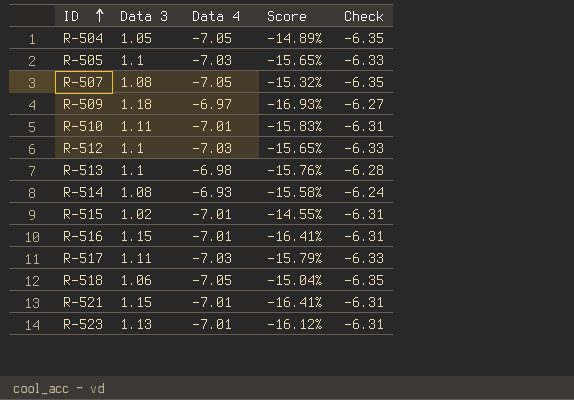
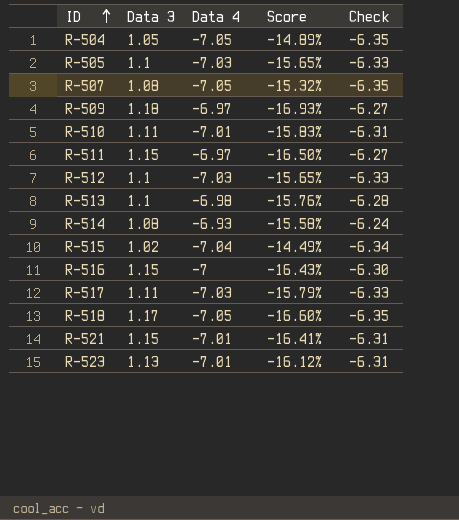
row R-511: none -> 1.15 | -6.97 | -16.50% | -6.27
R-515 | Data 4: -7.01 -> -7.04
R-515 | Score: -14.55% -> -14.49%
R-515 | Check: -6.31 -> -6.34
R-516 | Data 4: -7.01 -> -7
R-516 | Score: -16.41% -> -16.43%
R-516 | Check: -6.31 -> -6.30
R-518 | Data 3: 1.06 -> 1.17
R-518 | Score: -15.04% -> -16.60%

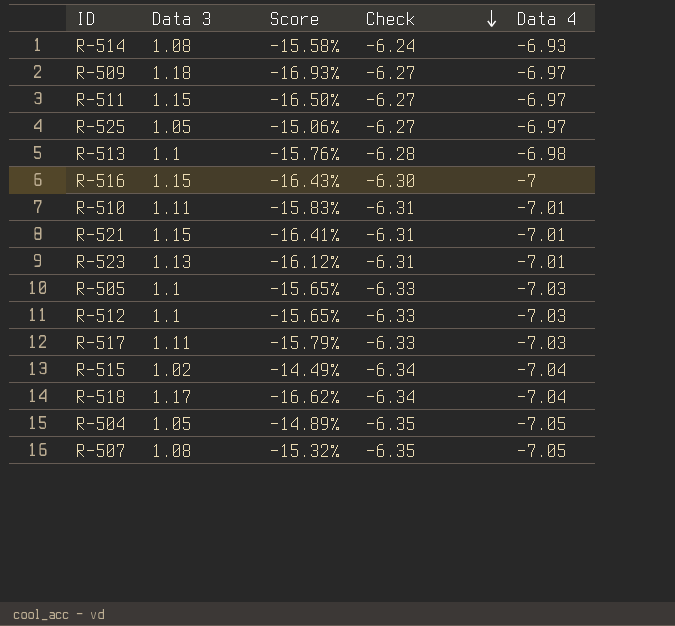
row order: ID ascending -> Check descending
column Data 4 | position: 3 -> 5
row R-525: none -> 1.05 | -15.06% | -6.27 | -6.97
R-518 | Score: -16.60% -> -16.62%
R-518 | Check: -6.35 -> -6.34
R-518 | Data 4: -7.05 -> -7.04

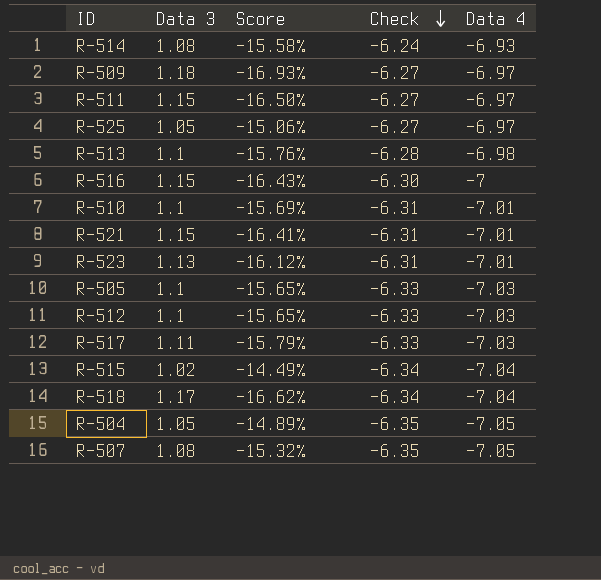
R-510 | Data 3: 1.11 -> 1.1
R-510 | Score: -15.83% -> -15.69%

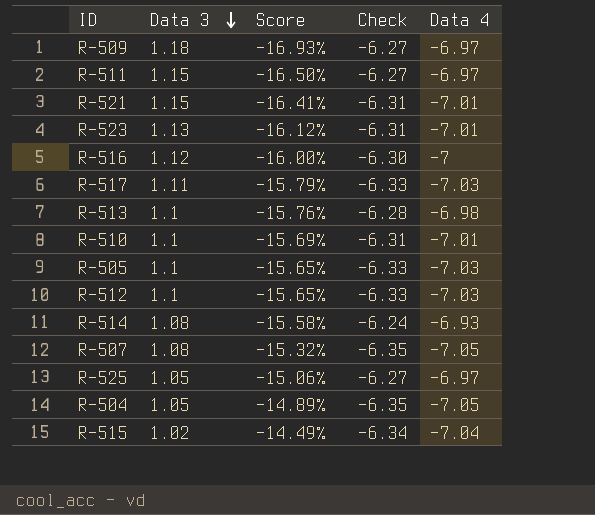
row order: Check descending -> Data 3 descending
row R-518: 1.17 | -16.62% | -6.34 | -7.04 -> none
R-516 | Data 3: 1.15 -> 1.12
R-516 | Score: -16.43% -> -16.00%

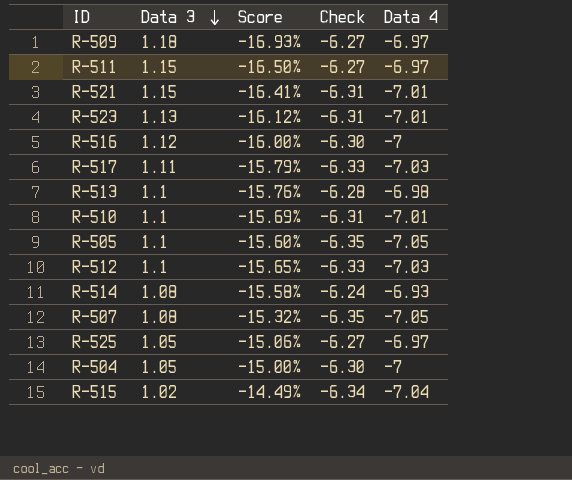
R-505 | Score: -15.65% -> -15.60%
R-505 | Check: -6.33 -> -6.35
R-505 | Data 4: -7.03 -> -7.05
R-504 | Score: -14.89% -> -15.00%
R-504 | Check: -6.35 -> -6.30
R-504 | Data 4: -7.05 -> -7

